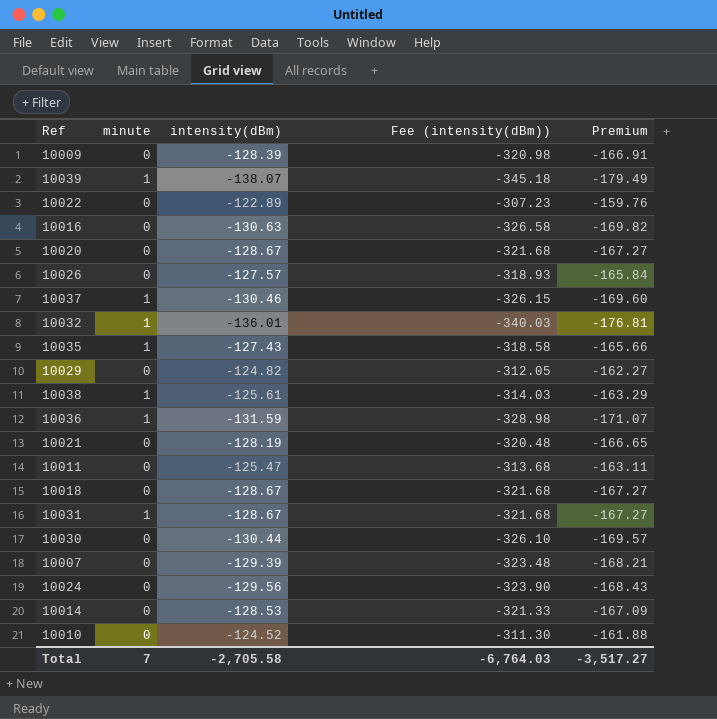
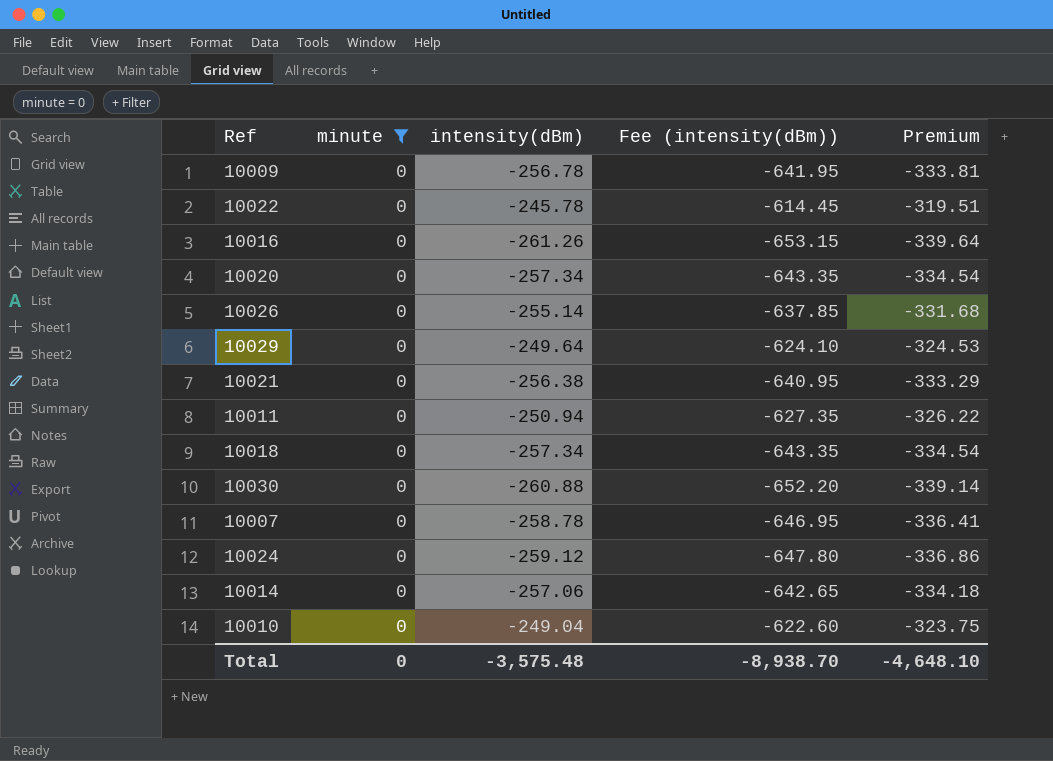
filter: none -> minute = 0
10009 | intensity(dBm): -128.39 -> -256.78
10009 | Fee (intensity(dBm)): -320.98 -> -641.95
10009 | Premium: -166.91 -> -333.81
10022 | intensity(dBm): -122.89 -> -245.78
10022 | Fee (intensity(dBm)): -307.23 -> -614.45
10022 | Premium: -159.76 -> -319.51
10016 | intensity(dBm): -130.63 -> -261.26
10016 | Fee (intensity(dBm)): -326.58 -> -653.15
10016 | Premium: -169.82 -> -339.64
10020 | intensity(dBm): -128.67 -> -257.34
10020 | Fee (intensity(dBm)): -321.68 -> -643.35
10020 | Premium: -167.27 -> -334.54
10026 | intensity(dBm): -127.57 -> -255.14
10026 | Fee (intensity(dBm)): -318.93 -> -637.85
10026 | Premium: -165.84 -> -331.68
10029 | intensity(dBm): -124.82 -> -249.64
10029 | Fee (intensity(dBm)): -312.05 -> -624.10
10029 | Premium: -162.27 -> -324.53
10021 | intensity(dBm): -128.19 -> -256.38
10021 | Fee (intensity(dBm)): -320.48 -> -640.95
10021 | Premium: -166.65 -> -333.29
10011 | intensity(dBm): -125.47 -> -250.94
10011 | Fee (intensity(dBm)): -313.68 -> -627.35
10011 | Premium: -163.11 -> -326.22
10018 | intensity(dBm): -128.67 -> -257.34
10018 | Fee (intensity(dBm)): -321.68 -> -643.35
10018 | Premium: -167.27 -> -334.54
10030 | intensity(dBm): -130.44 -> -260.88
10030 | Fee (intensity(dBm)): -326.10 -> -652.20
10030 | Premium: -169.57 -> -339.14
10007 | intensity(dBm): -129.39 -> -258.78
10007 | Fee (intensity(dBm)): -323.48 -> -646.95
10007 | Premium: -168.21 -> -336.41
10024 | intensity(dBm): -129.56 -> -259.12
10024 | Fee (intensity(dBm)): -323.90 -> -647.80
10024 | Premium: -168.43 -> -336.86
10014 | intensity(dBm): -128.53 -> -257.06
10014 | Fee (intensity(dBm)): -321.33 -> -642.65
10014 | Premium: -167.09 -> -334.18
10010 | intensity(dBm): -124.52 -> -249.04
10010 | Fee (intensity(dBm)): -311.30 -> -622.60
10010 | Premium: -161.88 -> -323.75
Total | minute: 7 -> 0
Total | intensity(dBm): -2,705.58 -> -3,575.48
Total | Fee (intensity(dBm)): -6,764.03 -> -8,938.70
Total | Premium: -3,517.27 -> -4,648.10

